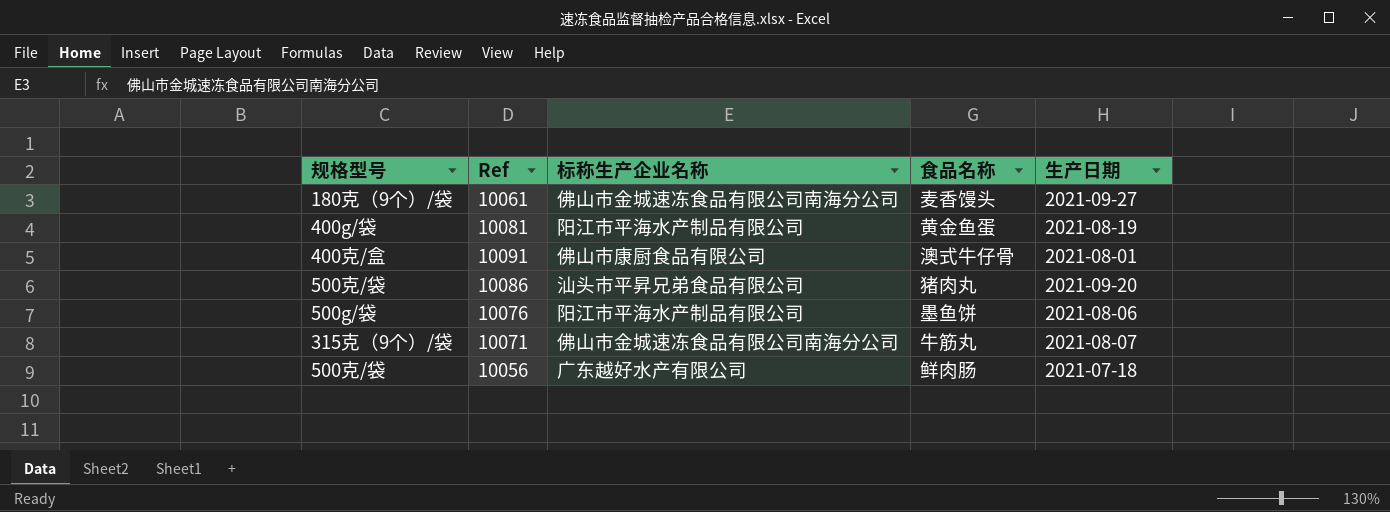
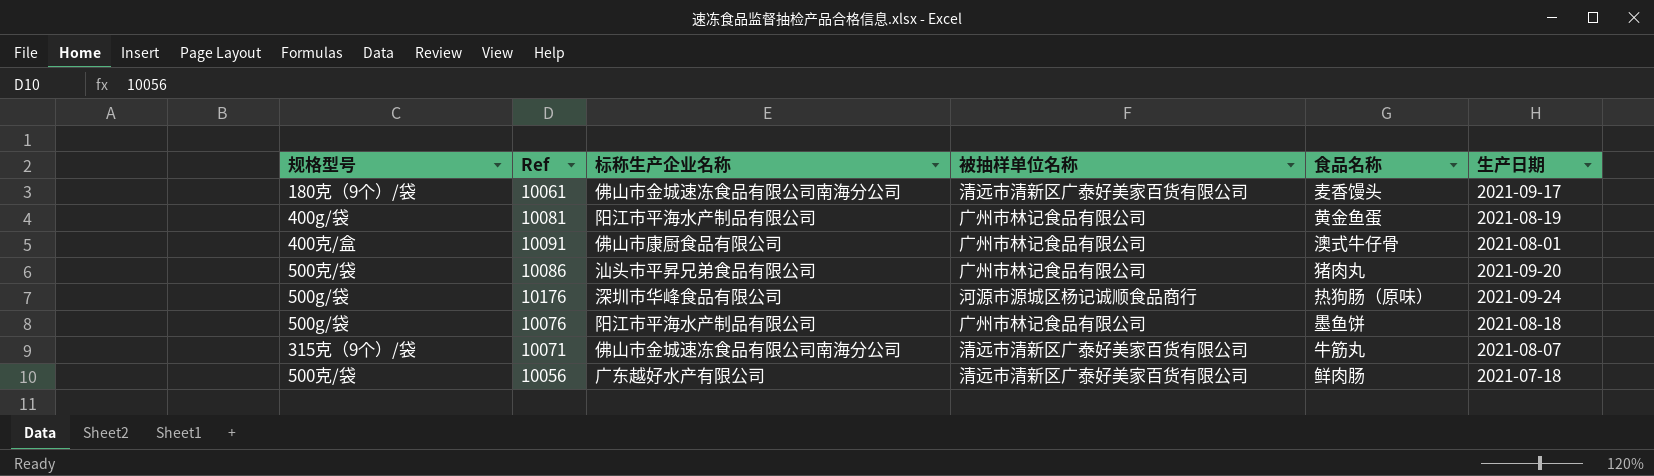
column 被抽样单位名称 | position: none -> 4
10061 | 生产日期: 2021-09-27 -> 2021-09-17
row 10176: none -> 500g/袋 | 深圳市华峰食品有限公司 | 河源市源城区杨记诚顺食品商行 | 热狗肠（原味） | 2021-09-24
10076 | 生产日期: 2021-08-06 -> 2021-08-18

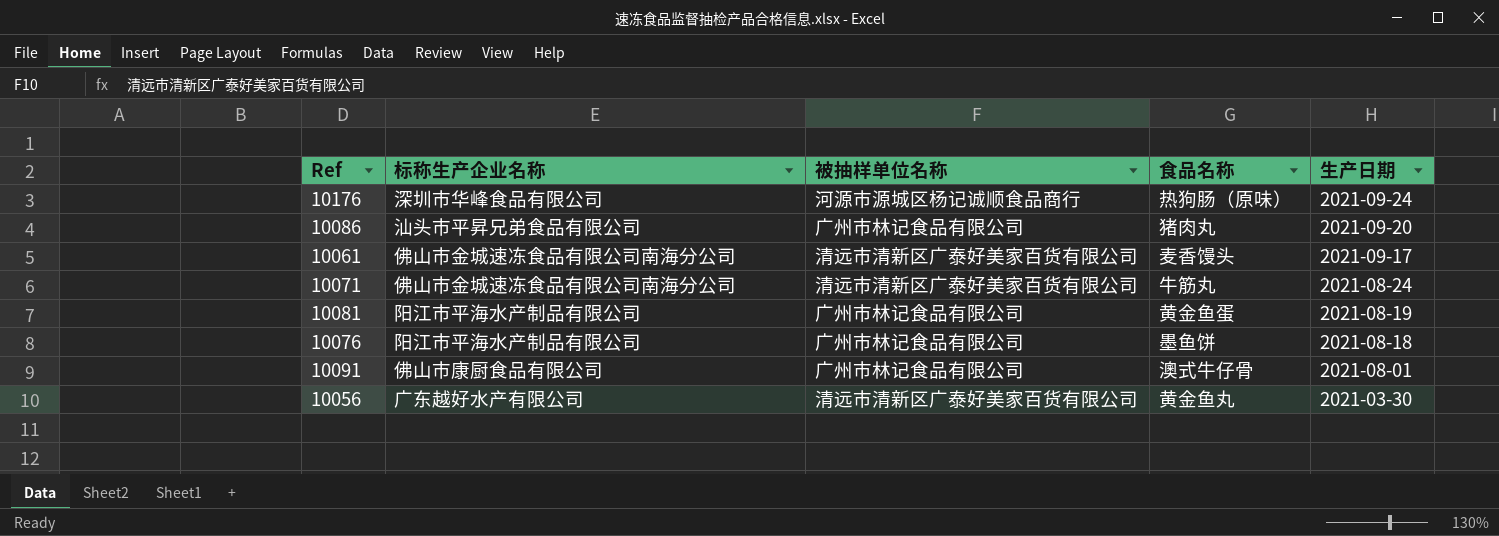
row order: none -> 生产日期 descending
column 规格型号 | position: 1 -> none
10071 | 生产日期: 2021-08-07 -> 2021-08-24
10056 | 食品名称: 鲜肉肠 -> 黄金鱼丸
10056 | 生产日期: 2021-07-18 -> 2021-03-30

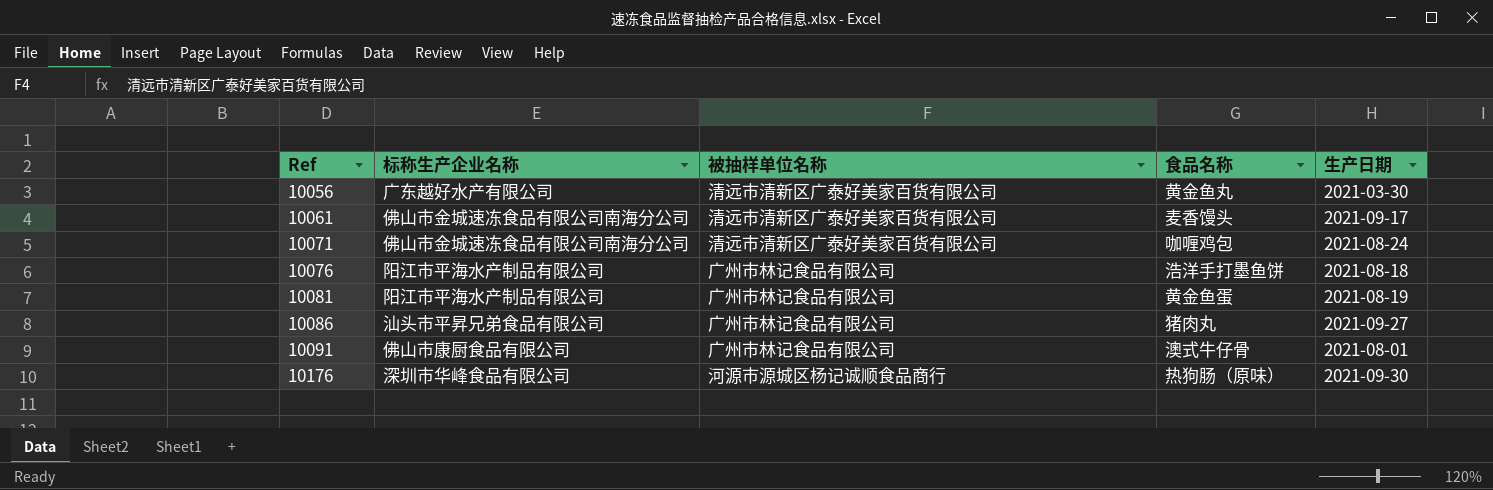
row order: 生产日期 descending -> Ref ascending
10071 | 食品名称: 牛筋丸 -> 咖喱鸡包
10076 | 食品名称: 墨鱼饼 -> 浩洋手打墨鱼饼
10086 | 生产日期: 2021-09-20 -> 2021-09-27
10176 | 生产日期: 2021-09-24 -> 2021-09-30

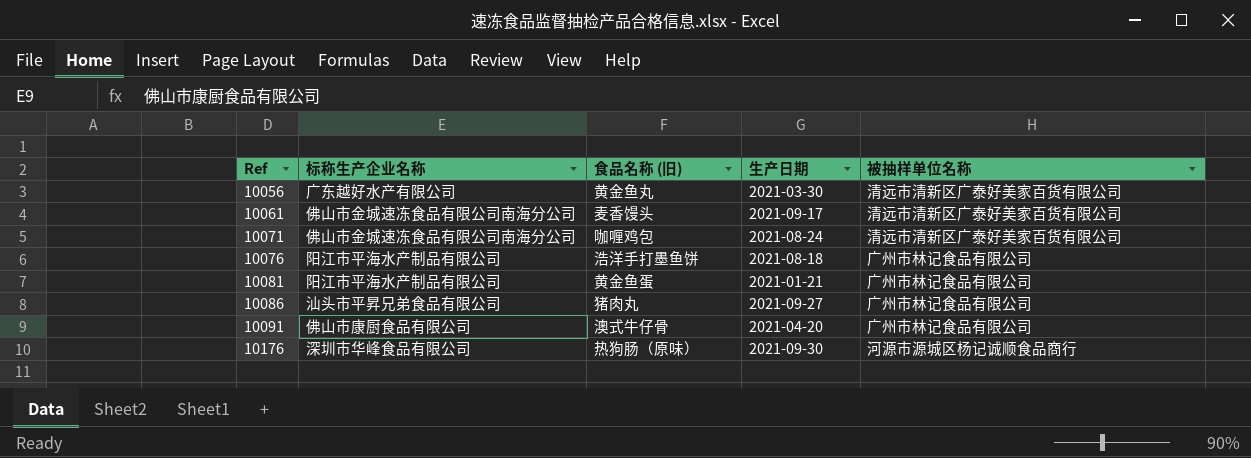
column name: 食品名称 -> 食品名称 (旧)
column 被抽样单位名称 | position: 3 -> 5
10081 | 生产日期: 2021-08-19 -> 2021-01-21
10091 | 生产日期: 2021-08-01 -> 2021-04-20

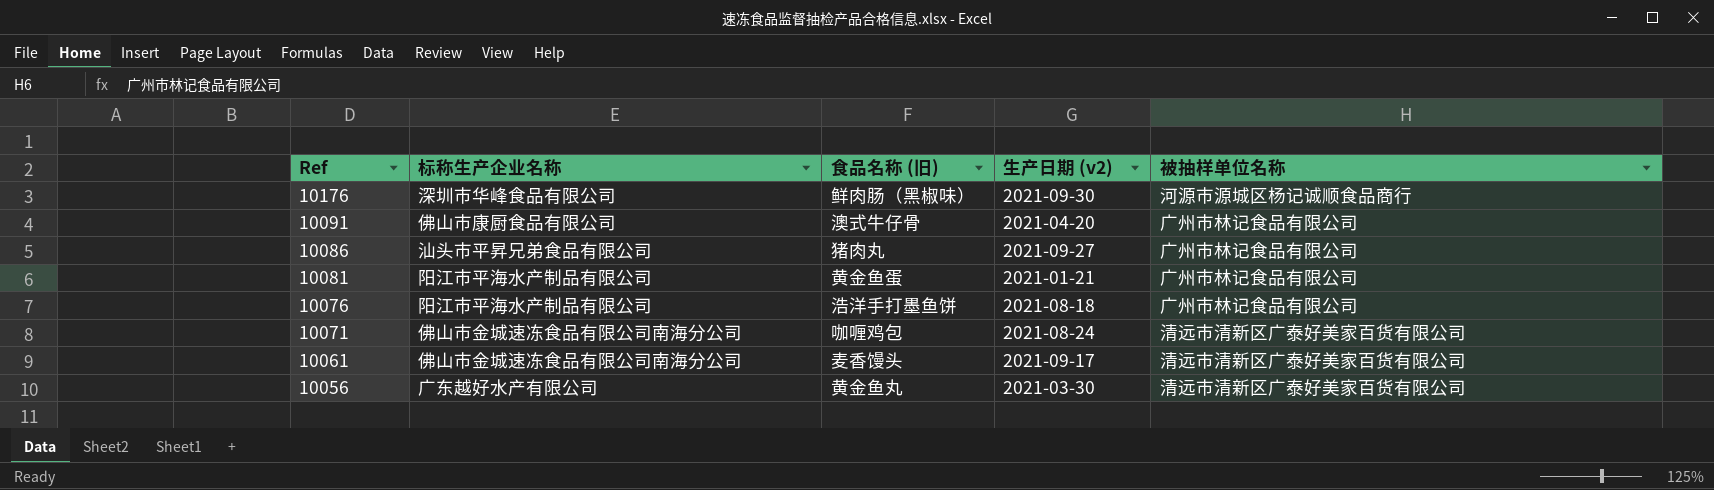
row order: Ref ascending -> Ref descending
column name: 生产日期 -> 生产日期 (v2)
10176 | 食品名称 (旧): 热狗肠（原味） -> 鲜肉肠（黑椒味）

